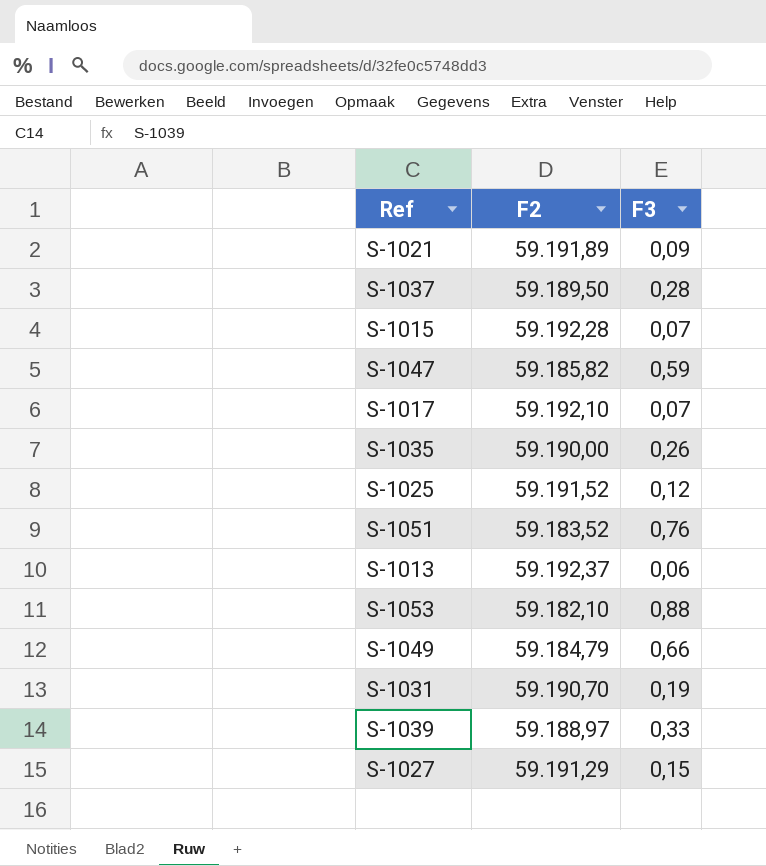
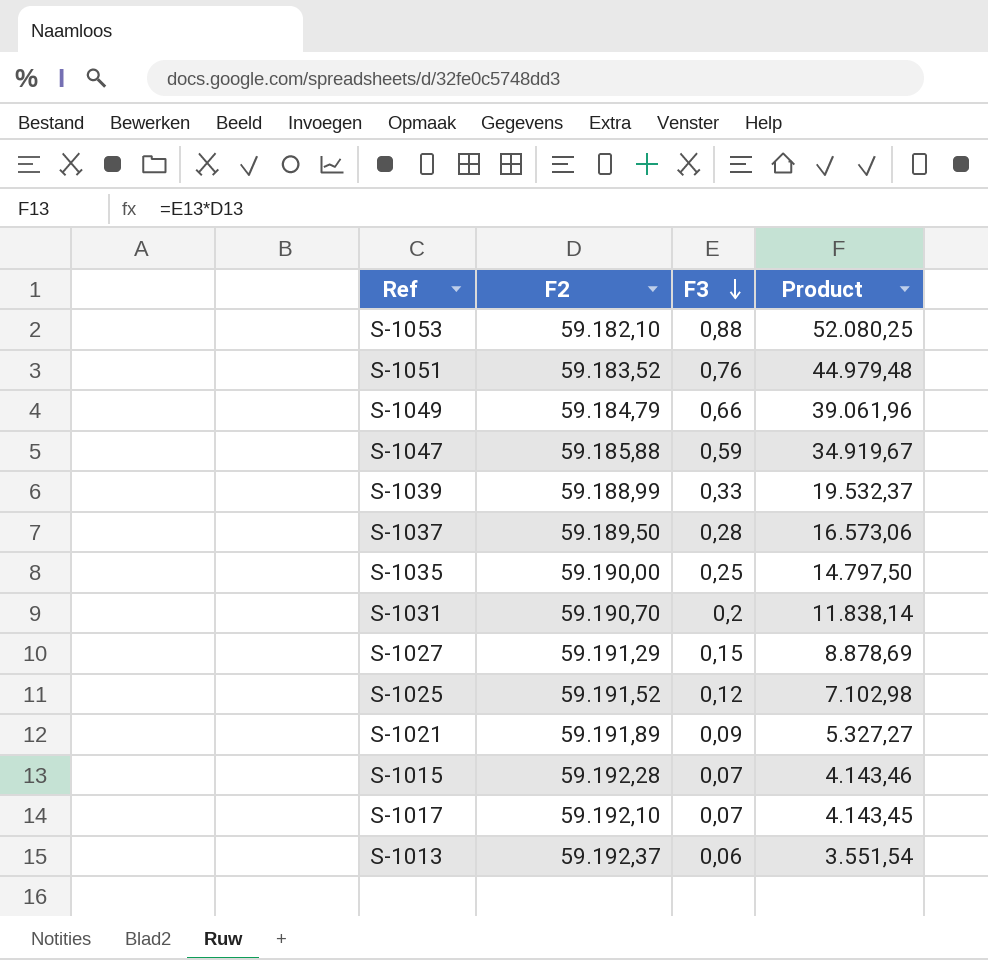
row order: none -> F3 descending
column Product | formula: none -> [F2] * [F3]
S-1047 | F2: 59.185,82 -> 59.185,88
S-1039 | F2: 59.188,97 -> 59.188,99
S-1035 | F3: 0,26 -> 0,25
S-1031 | F3: 0,19 -> 0,2

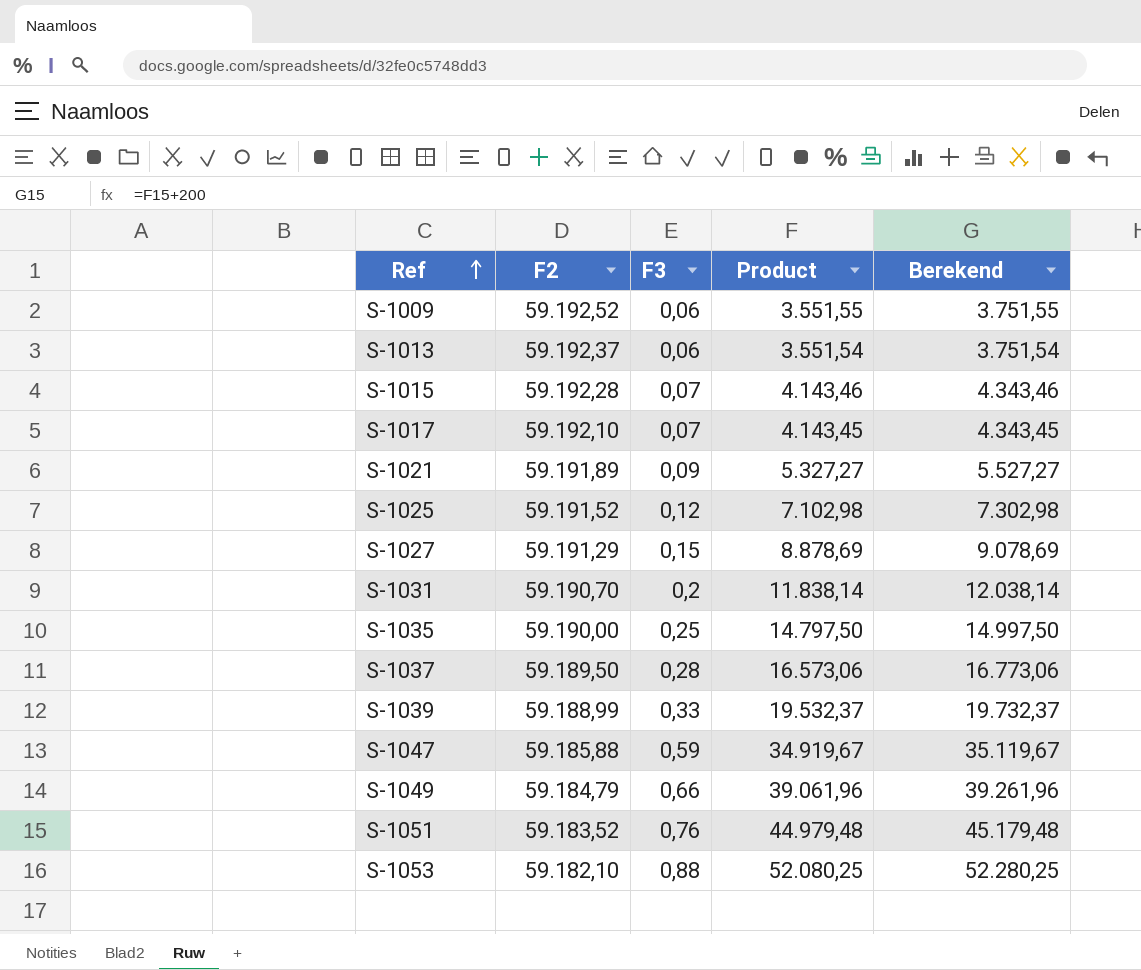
row order: F3 descending -> Ref ascending
column Berekend | formula: none -> [Product] + 200
row S-1009: none -> 59.192,52 | 0,06 | 3.551,55 | 3.751,55

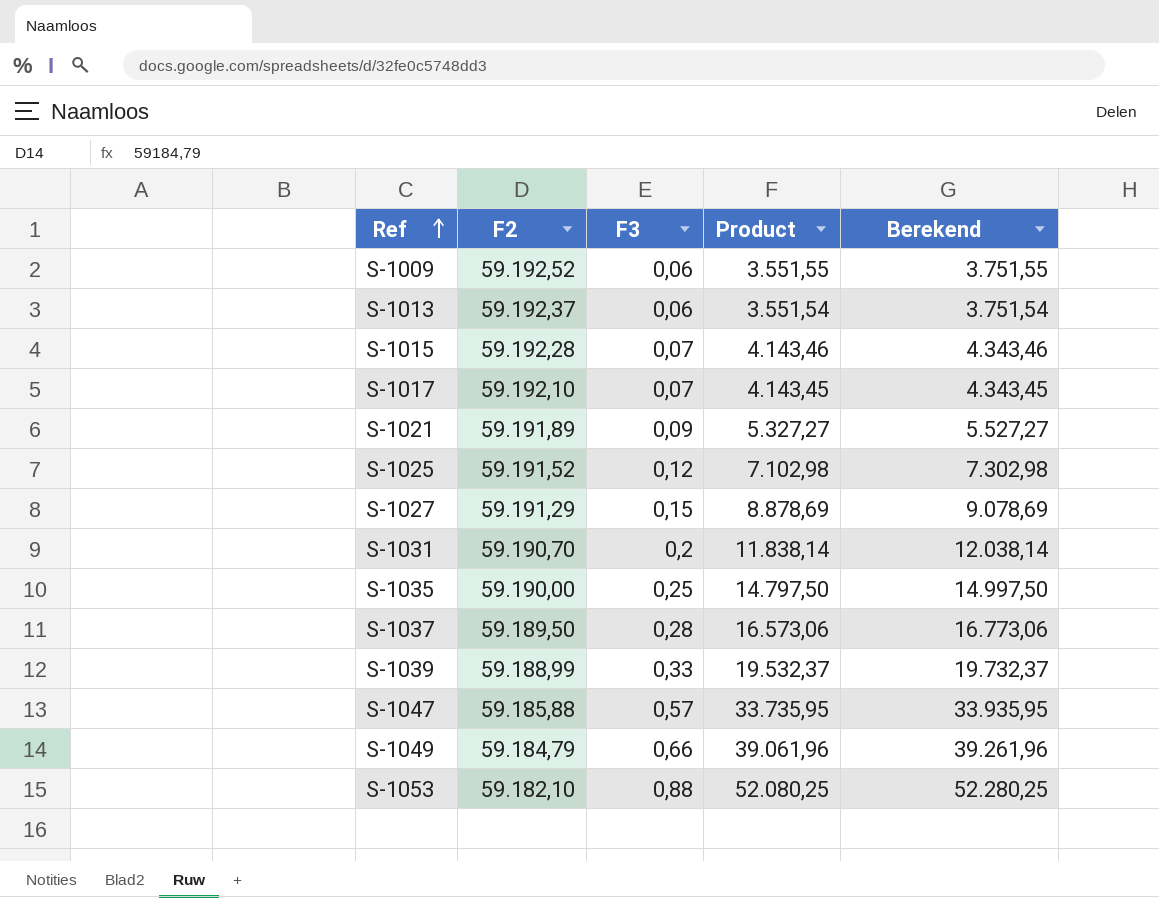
row S-1051: 59.183,52 | 0,76 | 44.979,48 | 45.179,48 -> none
S-1047 | F3: 0,59 -> 0,57
S-1047 | Product: 34.919,67 -> 33.735,95
S-1047 | Berekend: 35.119,67 -> 33.935,95

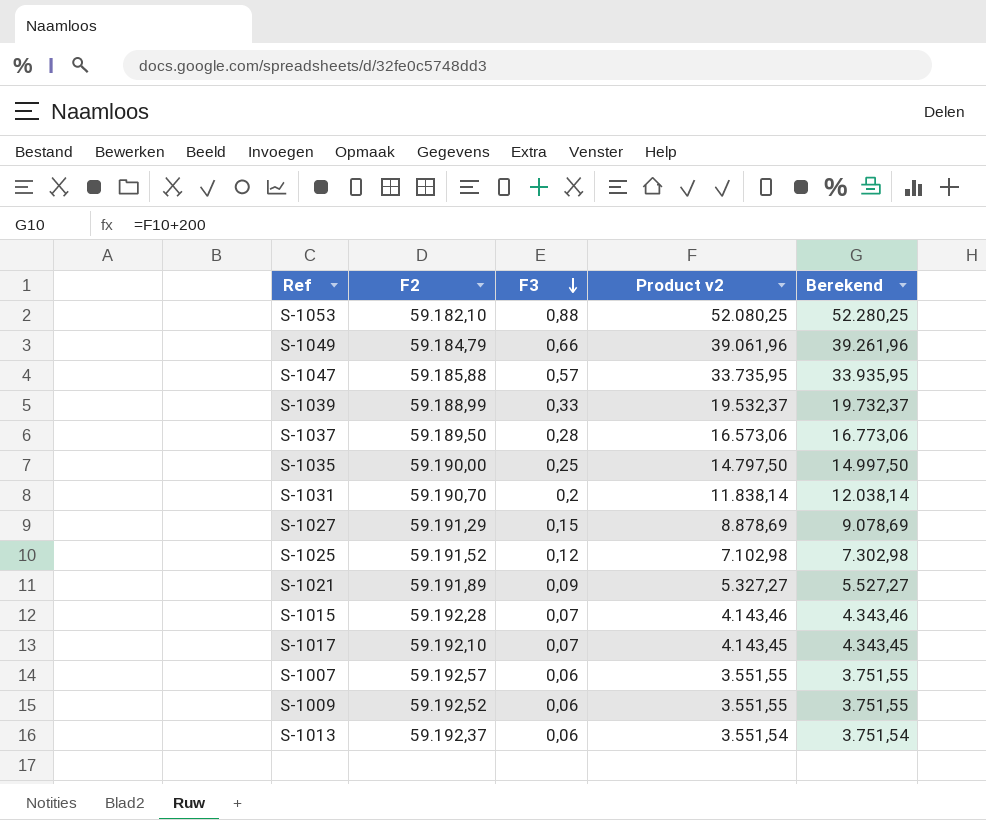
row order: Ref ascending -> F3 descending
column name: Product -> Product v2
row S-1007: none -> 59.192,57 | 0,06 | 3.551,55 | 3.751,55

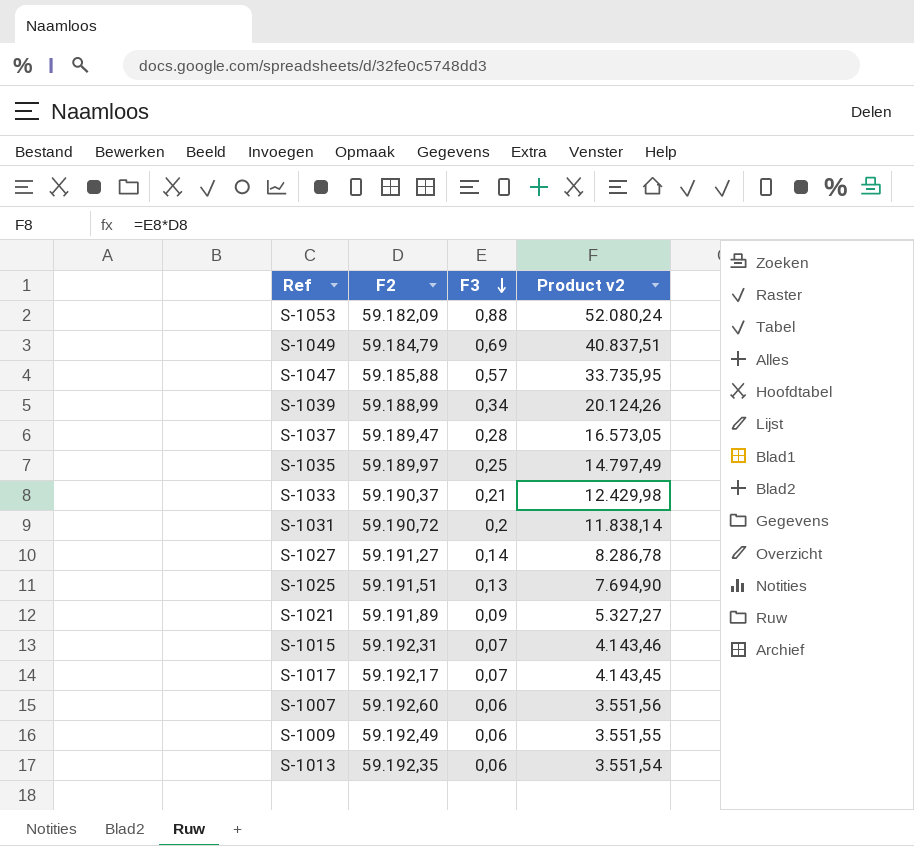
column Berekend | formula: [Product v2] + 200 -> none
S-1053 | F2: 59.182,10 -> 59.182,09
S-1053 | Product v2: 52.080,25 -> 52.080,24
S-1049 | F3: 0,66 -> 0,69
S-1049 | Product v2: 39.061,96 -> 40.837,51
S-1039 | F3: 0,33 -> 0,34
S-1039 | Product v2: 19.532,37 -> 20.124,26
S-1037 | F2: 59.189,50 -> 59.189,47
S-1037 | Product v2: 16.573,06 -> 16.573,05
S-1035 | F2: 59.190,00 -> 59.189,97
S-1035 | Product v2: 14.797,50 -> 14.797,49
row S-1033: none -> 59.190,37 | 0,21 | 12.429,98
S-1031 | F2: 59.190,70 -> 59.190,72
S-1027 | F2: 59.191,29 -> 59.191,27
S-1027 | F3: 0,15 -> 0,14
S-1027 | Product v2: 8.878,69 -> 8.286,78
S-1025 | F2: 59.191,52 -> 59.191,51
S-1025 | F3: 0,12 -> 0,13
S-1025 | Product v2: 7.102,98 -> 7.694,90
S-1015 | F2: 59.192,28 -> 59.192,31
S-1017 | F2: 59.192,10 -> 59.192,17
S-1007 | F2: 59.192,57 -> 59.192,60
S-1007 | Product v2: 3.551,55 -> 3.551,56
S-1009 | F2: 59.192,52 -> 59.192,49
S-1013 | F2: 59.192,37 -> 59.192,35

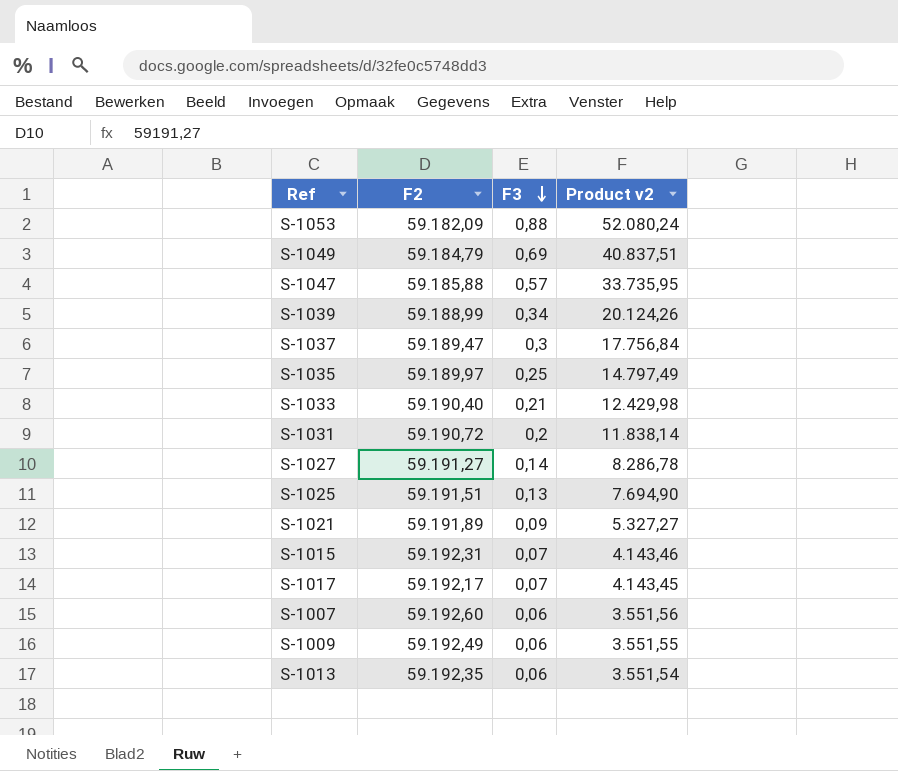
S-1037 | F3: 0,28 -> 0,3
S-1037 | Product v2: 16.573,05 -> 17.756,84
S-1033 | F2: 59.190,37 -> 59.190,40

